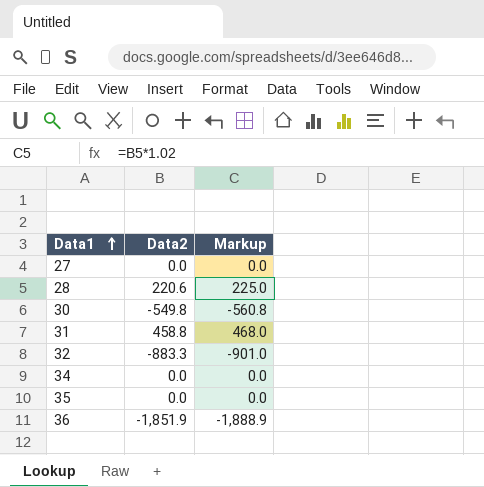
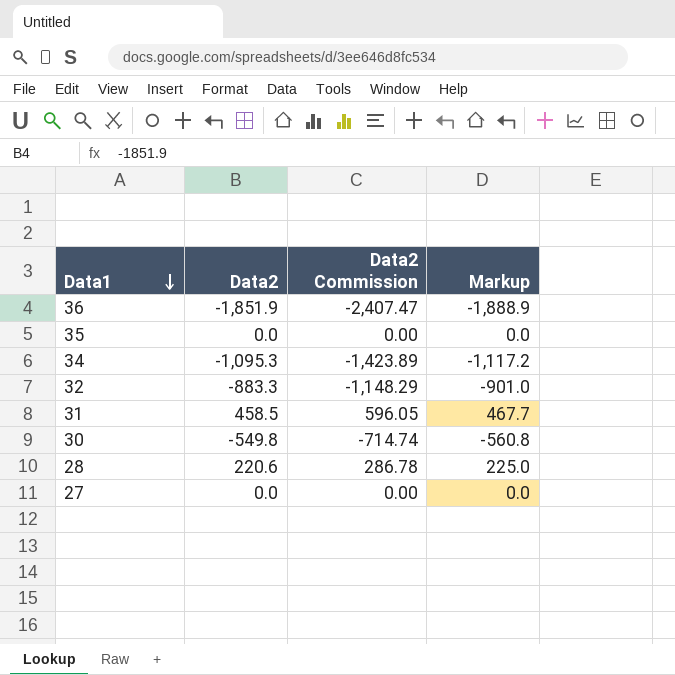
row order: Data1 ascending -> Data1 descending
column Data2 Commission | formula: none -> [Data2] * 1.3
34 | Data2: 0.0 -> -1,095.3
34 | Markup: 0.0 -> -1,117.2
31 | Data2: 458.8 -> 458.5
31 | Markup: 468.0 -> 467.7

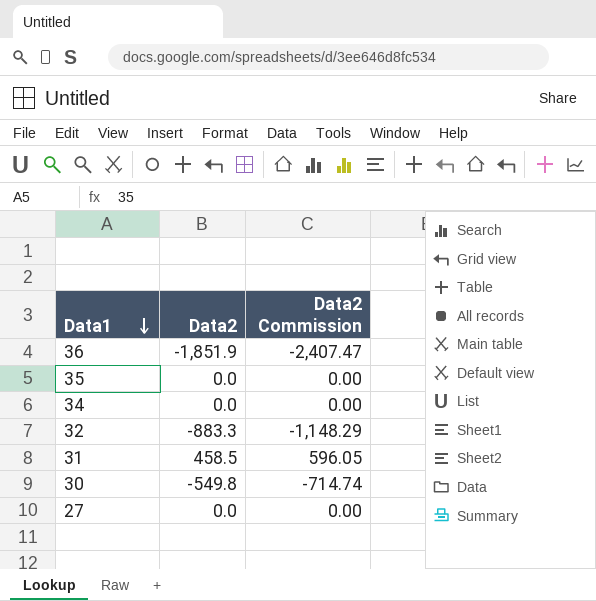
column Markup | formula: [Data2] * 1.02 -> none
row 28: 220.6 | 286.78 | 225.0 -> none
34 | Data2: -1,095.3 -> 0.0
34 | Data2 Commission: -1,423.89 -> 0.00

